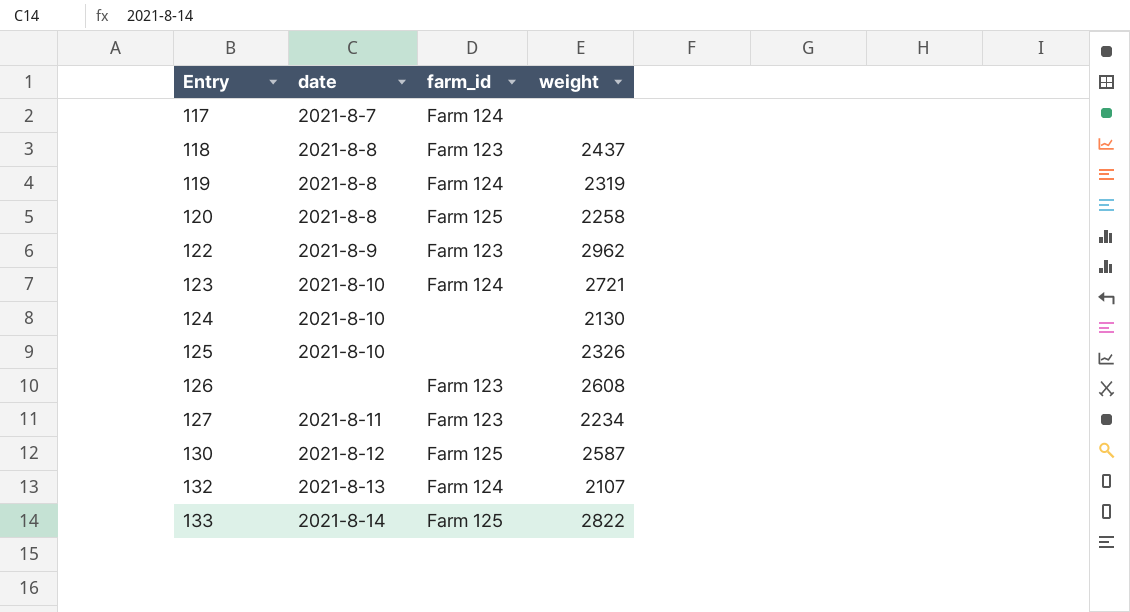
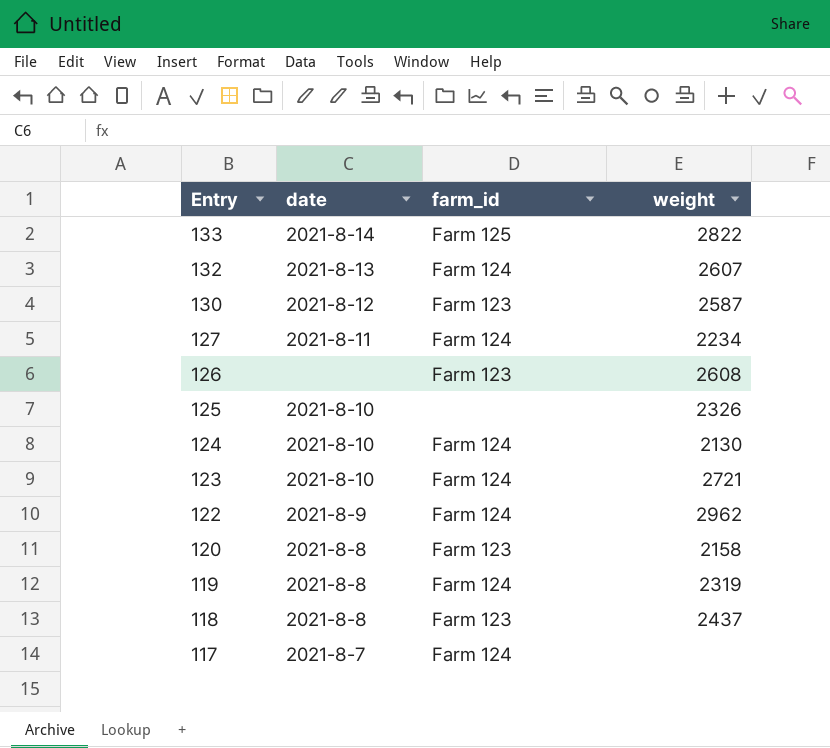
row order: Entry ascending -> Entry descending
132 | weight: 2107 -> 2607
130 | farm_id: Farm 125 -> Farm 123
127 | farm_id: Farm 123 -> Farm 124
124 | farm_id: none -> Farm 124
122 | farm_id: Farm 123 -> Farm 124
120 | farm_id: Farm 125 -> Farm 123
120 | weight: 2258 -> 2158

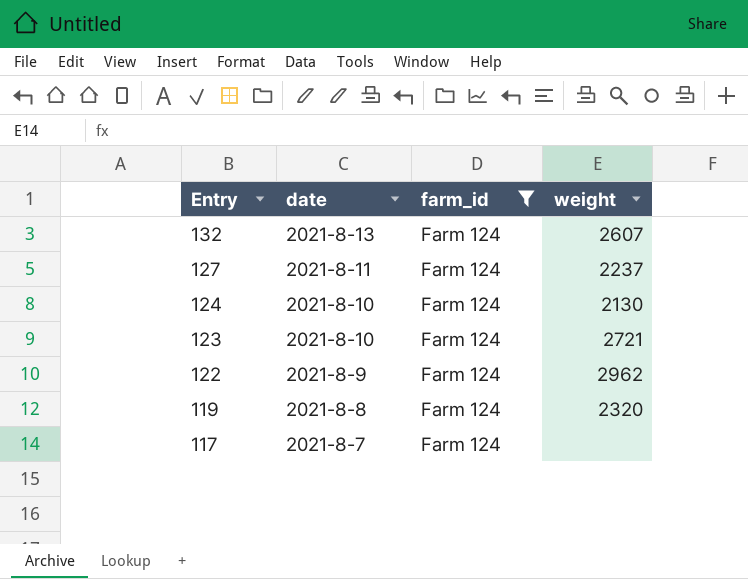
filter: none -> farm_id = Farm 124
127 | weight: 2234 -> 2237
119 | weight: 2319 -> 2320

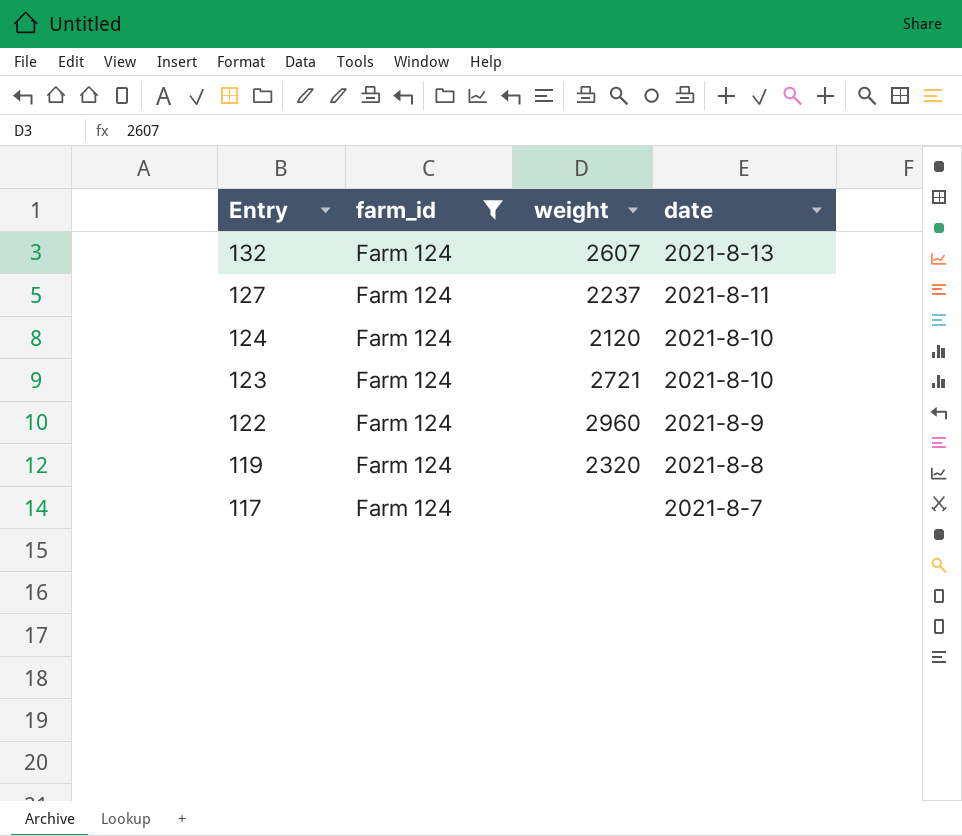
column date | position: 2 -> 4
124 | weight: 2130 -> 2120
122 | weight: 2962 -> 2960

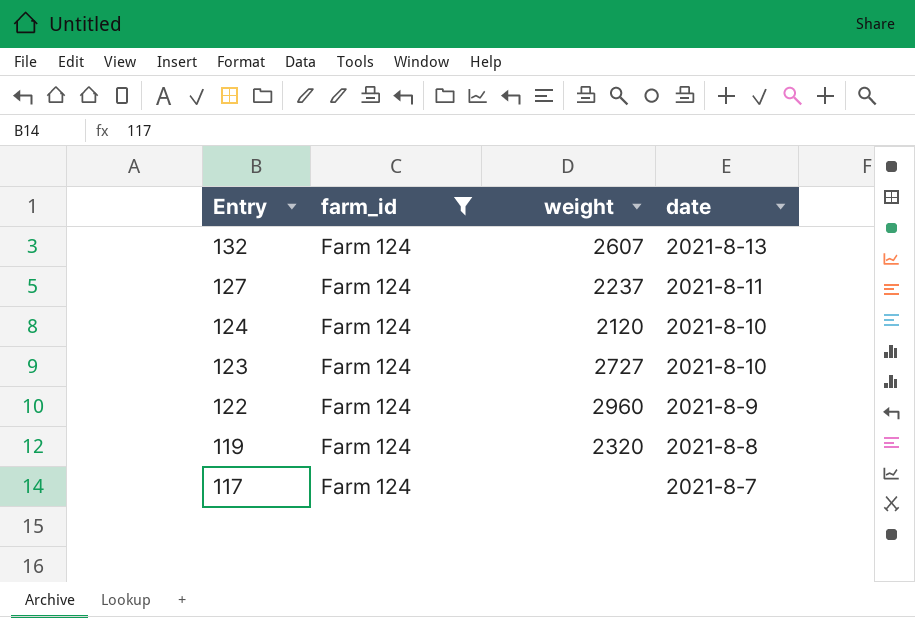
123 | weight: 2721 -> 2727

